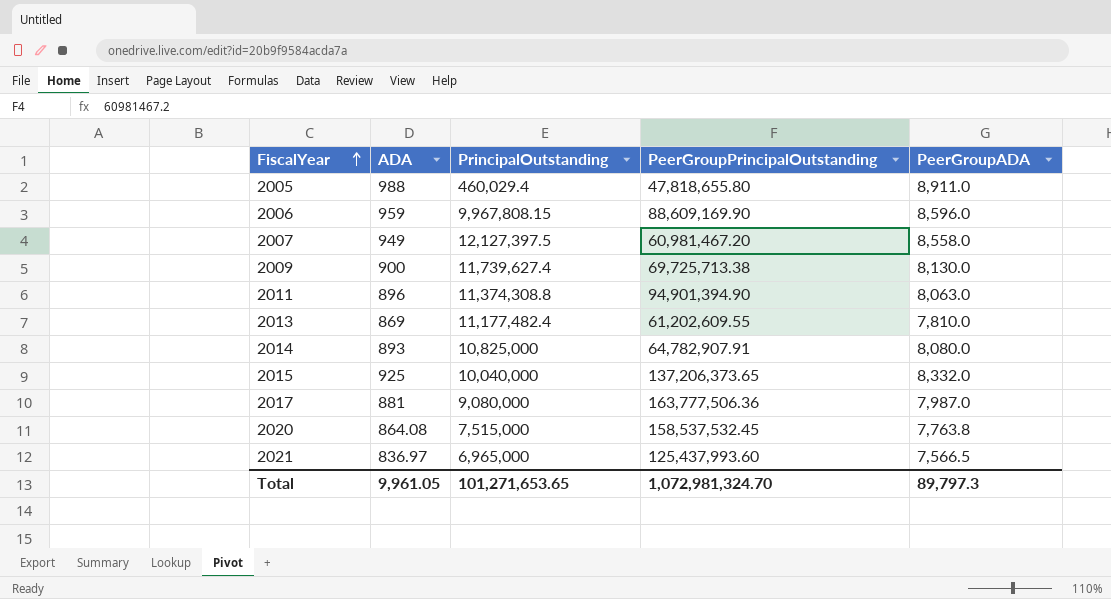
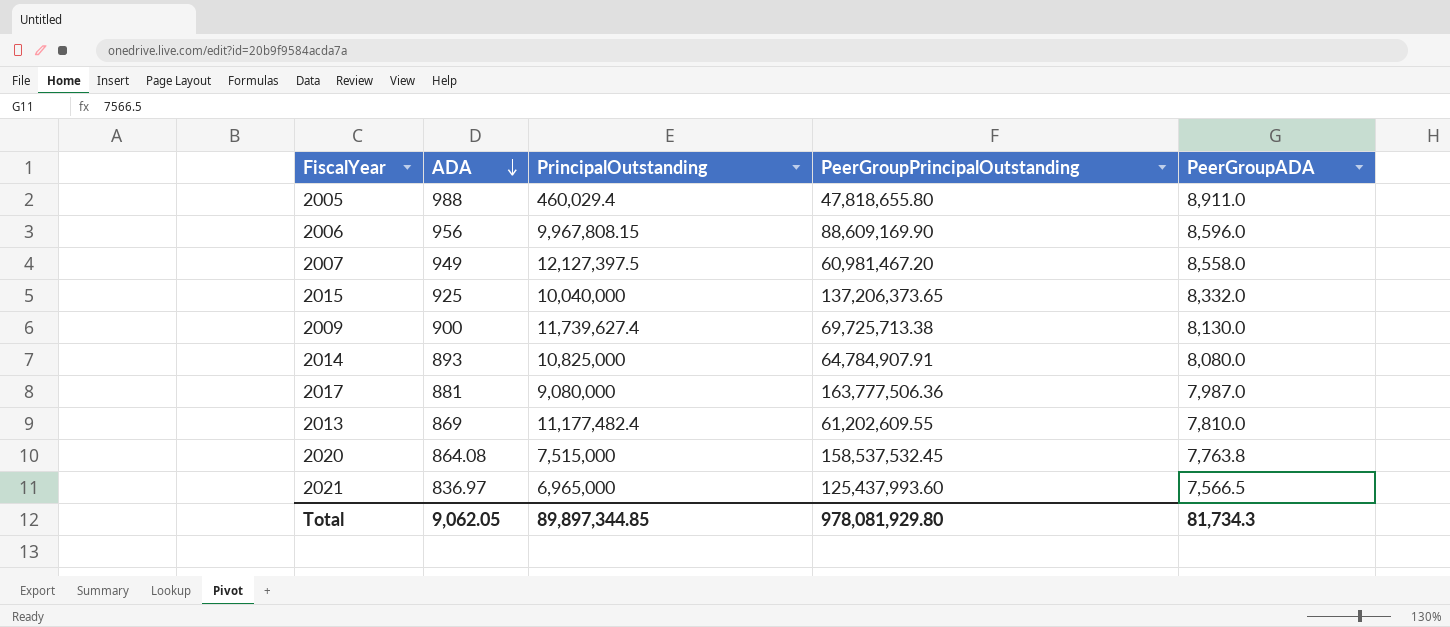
row order: FiscalYear ascending -> ADA descending
row 2011: 896 | 11,374,308.8 | 94,901,394.90 | 8,063.0 -> none
2006 | ADA: 959 -> 956
2014 | PeerGroupPrincipalOutstanding: 64,782,907.91 -> 64,784,907.91
Total | ADA: 9,961.05 -> 9,062.05
Total | PrincipalOutstanding: 101,271,653.65 -> 89,897,344.85
Total | PeerGroupPrincipalOutstanding: 1,072,981,324.70 -> 978,081,929.80
Total | PeerGroupADA: 89,797.3 -> 81,734.3

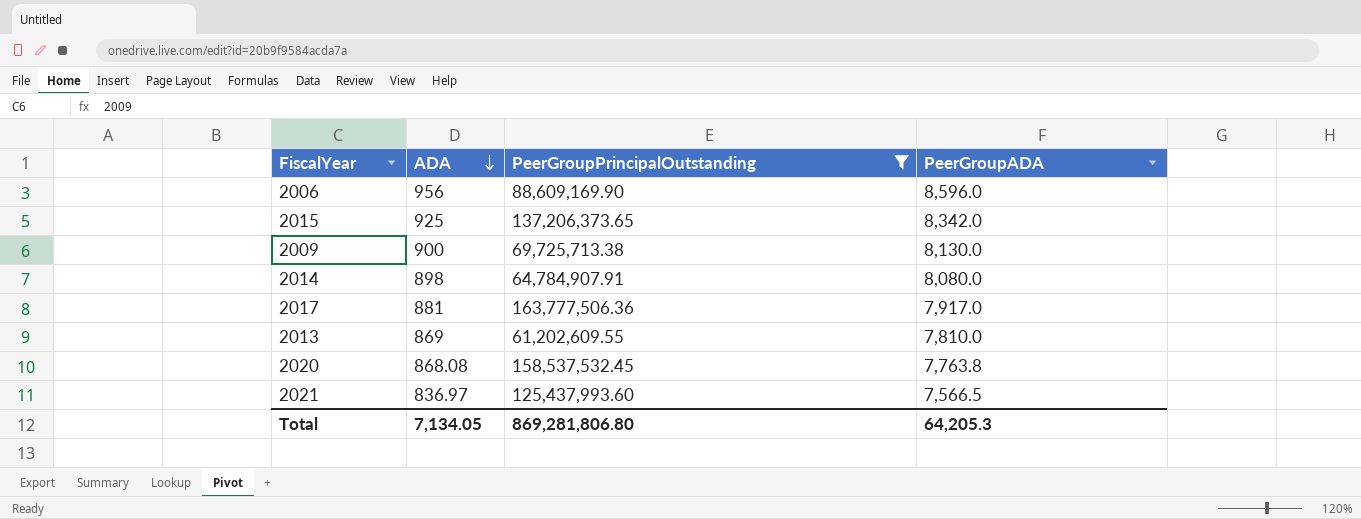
filter: none -> PeerGroupPrincipalOutstanding >= 61,202,609.55
column PrincipalOutstanding | position: 3 -> none
2015 | PeerGroupADA: 8,332.0 -> 8,342.0
2014 | ADA: 893 -> 898
2017 | PeerGroupADA: 7,987.0 -> 7,917.0
2020 | ADA: 864.08 -> 868.08
Total | ADA: 9,062.05 -> 7,134.05
Total | PeerGroupPrincipalOutstanding: 978,081,929.80 -> 869,281,806.80
Total | PeerGroupADA: 81,734.3 -> 64,205.3

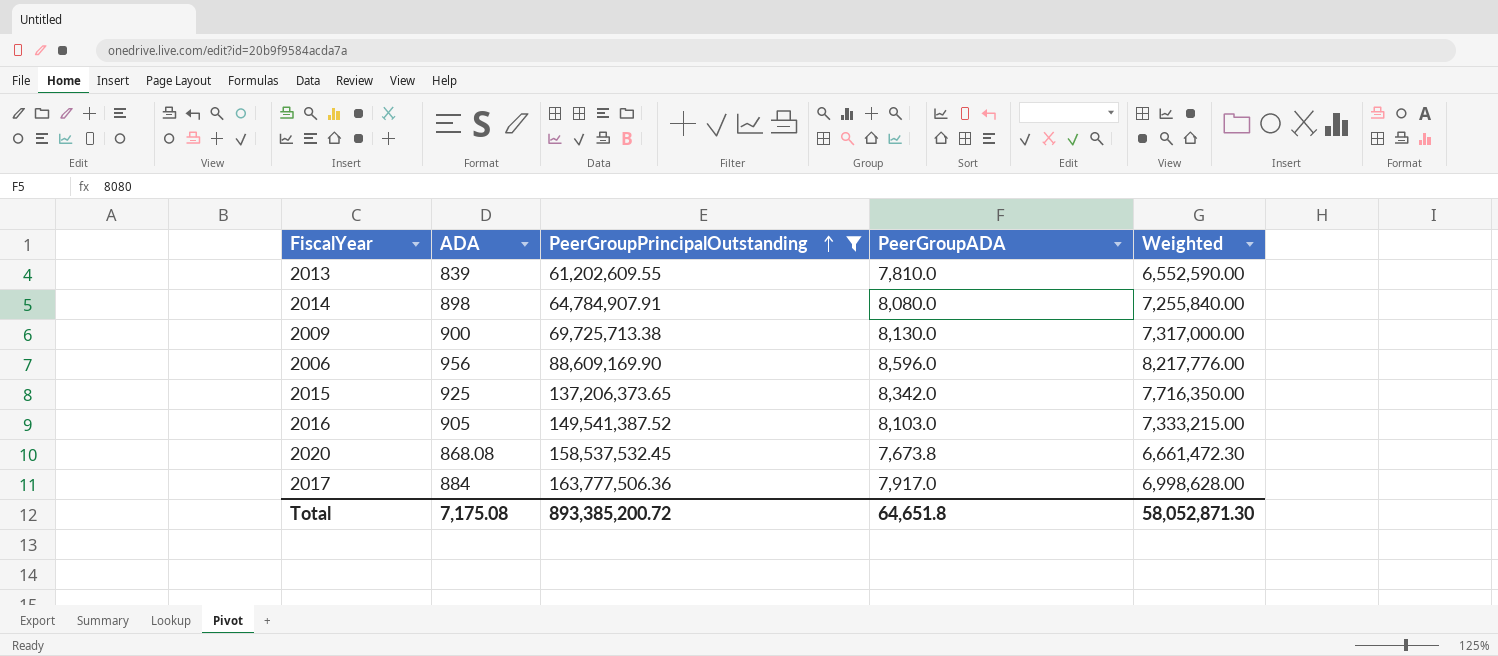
row order: ADA descending -> PeerGroupPrincipalOutstanding ascending
column Weighted | formula: none -> [ADA] * [PeerGroupADA]
row 2021: 836.97 | 125,437,993.60 | 7,566.5 -> none
2013 | ADA: 869 -> 839
row 2016: none -> 905 | 149,541,387.52 | 8,103.0 | 7,333,215.00
2020 | PeerGroupADA: 7,763.8 -> 7,673.8
2017 | ADA: 881 -> 884
Total | ADA: 7,134.05 -> 7,175.08
Total | PeerGroupPrincipalOutstanding: 869,281,806.80 -> 893,385,200.72
Total | PeerGroupADA: 64,205.3 -> 64,651.8

